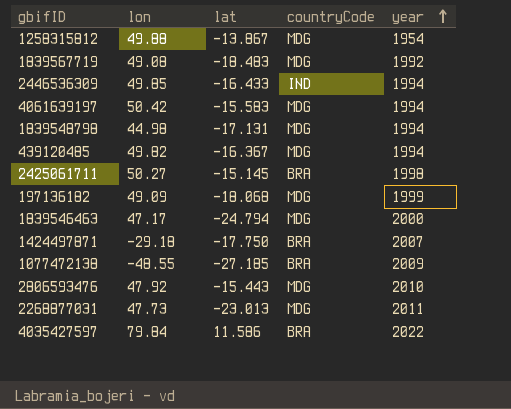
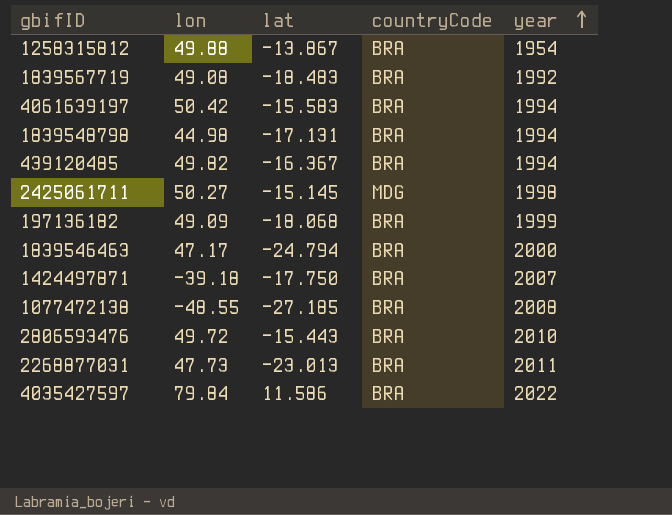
row 2446536309: 49.85 | -16.433 | IND | 1994 -> none
1258315812 | countryCode: MDG -> BRA
1839567719 | countryCode: MDG -> BRA
4061639197 | countryCode: MDG -> BRA
1839548798 | countryCode: MDG -> BRA
439120485 | countryCode: MDG -> BRA
2425061711 | countryCode: BRA -> MDG
197136182 | countryCode: MDG -> BRA
1839546463 | countryCode: MDG -> BRA
1424497871 | lon: -29.18 -> -39.18
1077472138 | year: 2009 -> 2008
2806593476 | lon: 47.92 -> 49.72
2806593476 | countryCode: MDG -> BRA
2268877031 | countryCode: MDG -> BRA

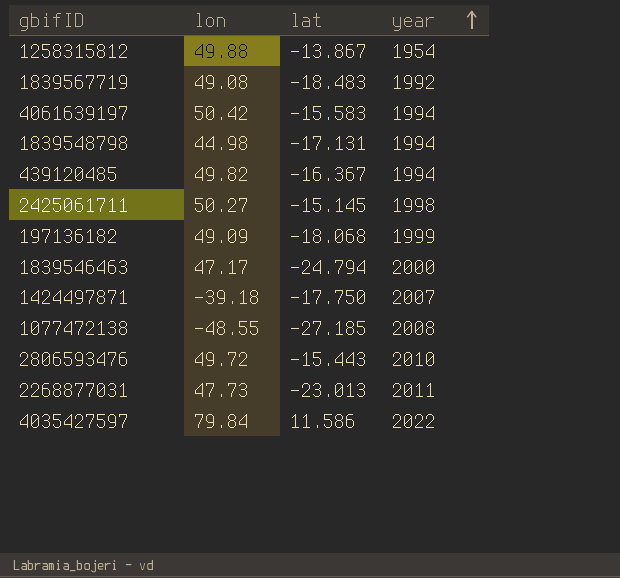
column countryCode | position: 4 -> none

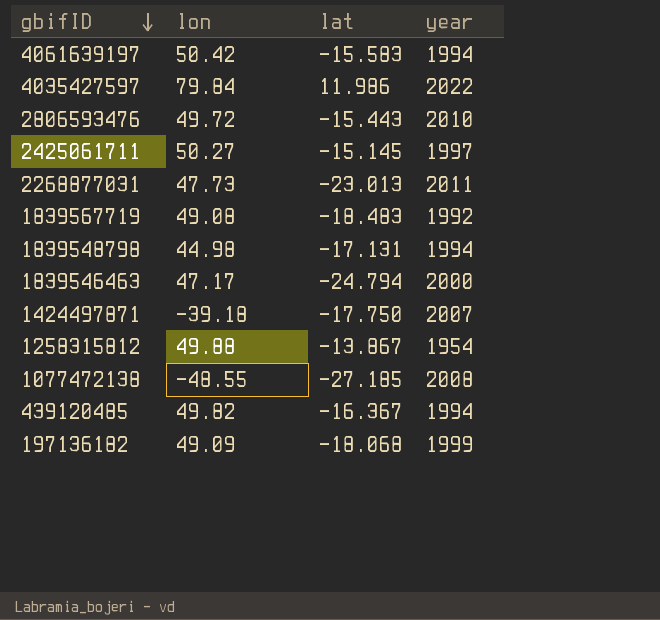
row order: year ascending -> gbifID descending
4035427597 | lat: 11.586 -> 11.986
2425061711 | year: 1998 -> 1997

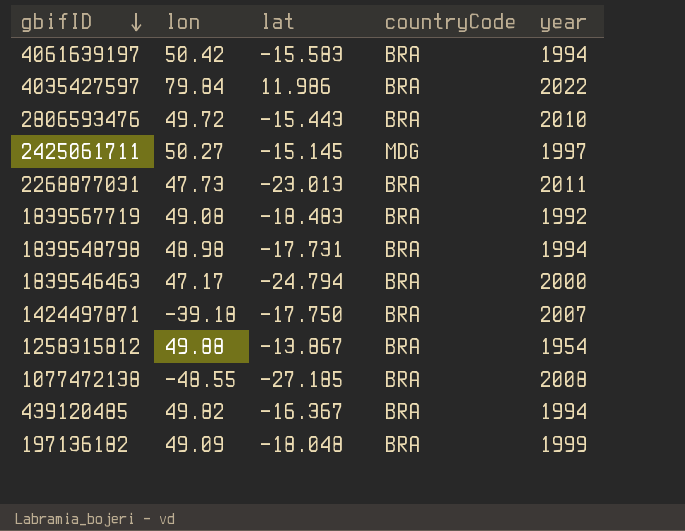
column countryCode | position: none -> 4
1839548798 | lon: 44.98 -> 48.98
1839548798 | lat: -17.131 -> -17.731
197136182 | lat: -18.068 -> -18.048

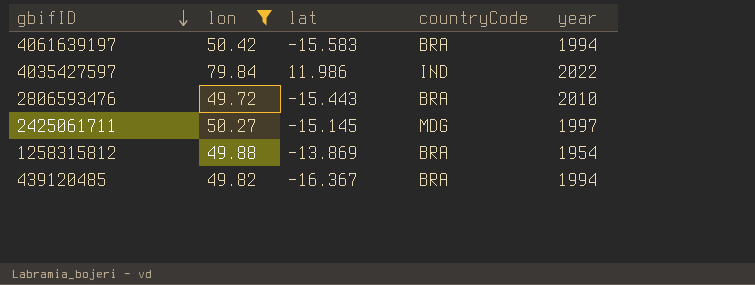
filter: none -> lon >= 49.72
4035427597 | countryCode: BRA -> IND
1258315812 | lat: -13.867 -> -13.869

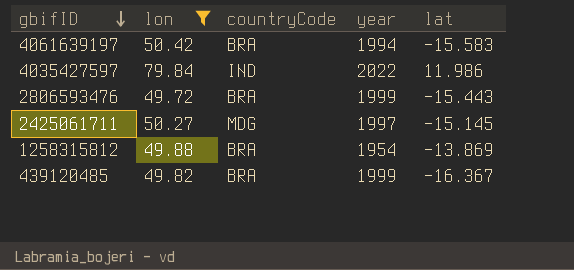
column lat | position: 3 -> 5
2806593476 | year: 2010 -> 1999
439120485 | year: 1994 -> 1999

